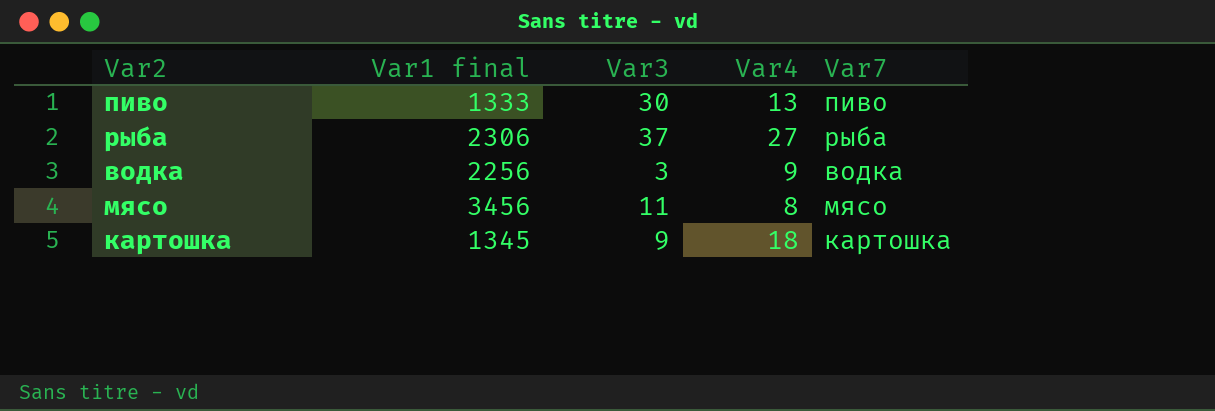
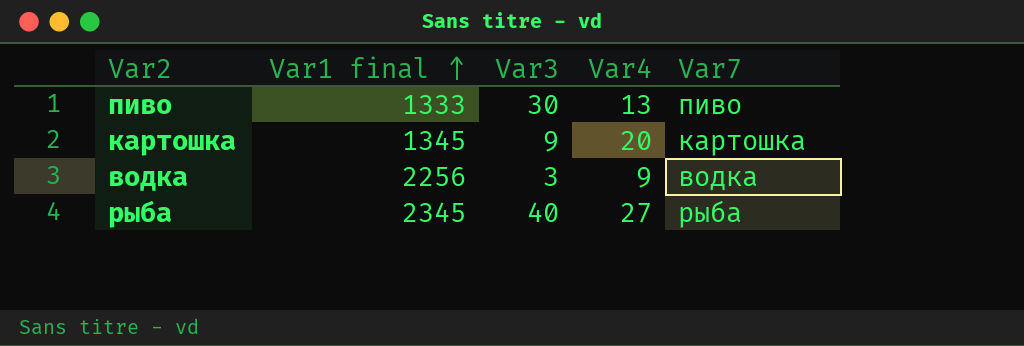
row order: none -> Var1 final ascending
row мясо: 3456 | 11 | 8 | мясо -> none
картошка | Var4: 18 -> 20
рыба | Var1 final: 2306 -> 2345
рыба | Var3: 37 -> 40

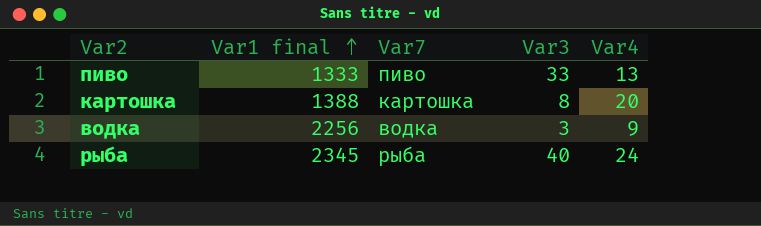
column Var7 | position: 5 -> 3
пиво | Var3: 30 -> 33
картошка | Var1 final: 1345 -> 1388
картошка | Var3: 9 -> 8
рыба | Var4: 27 -> 24

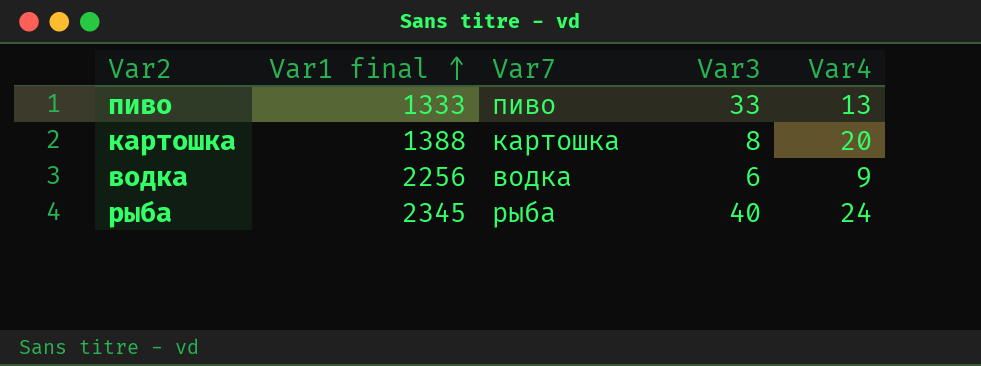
водка | Var3: 3 -> 6

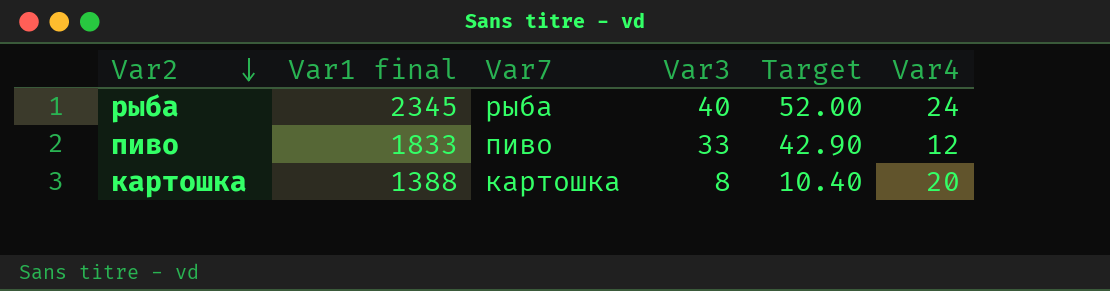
row order: Var1 final ascending -> Var2 descending
column Target | formula: none -> [Var3] * 1.3
row водка: 2256 | водка | 6 | 9 -> none
пиво | Var1 final: 1333 -> 1833
пиво | Var4: 13 -> 12

